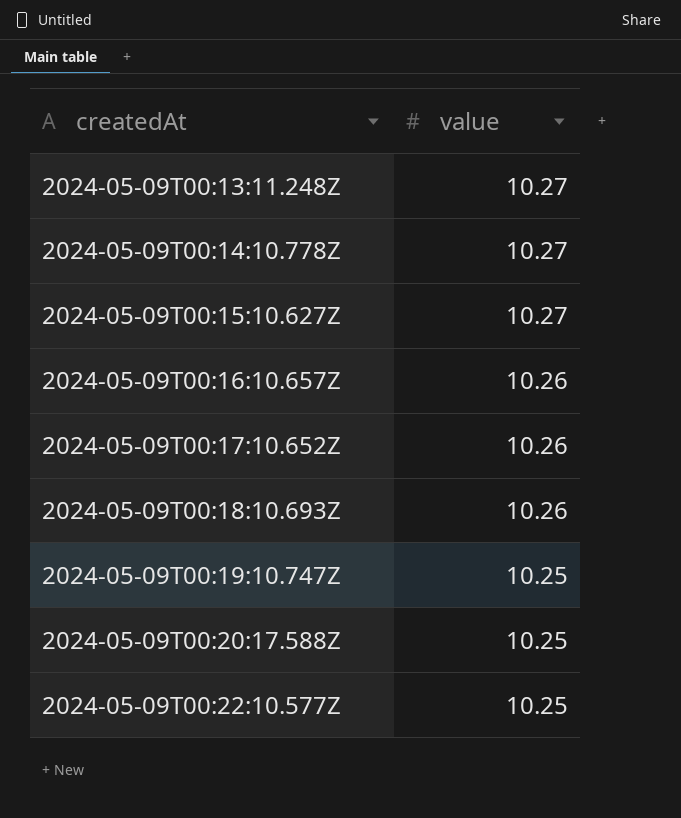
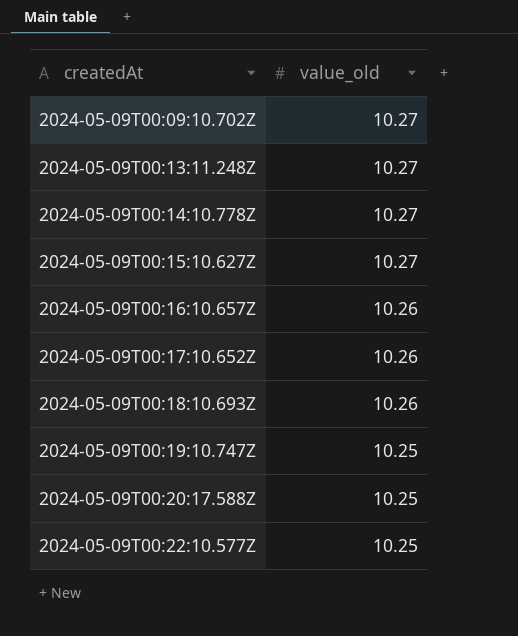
column name: value -> value_old
row 2024-05-09T00:09:10.702Z: none -> 10.27

